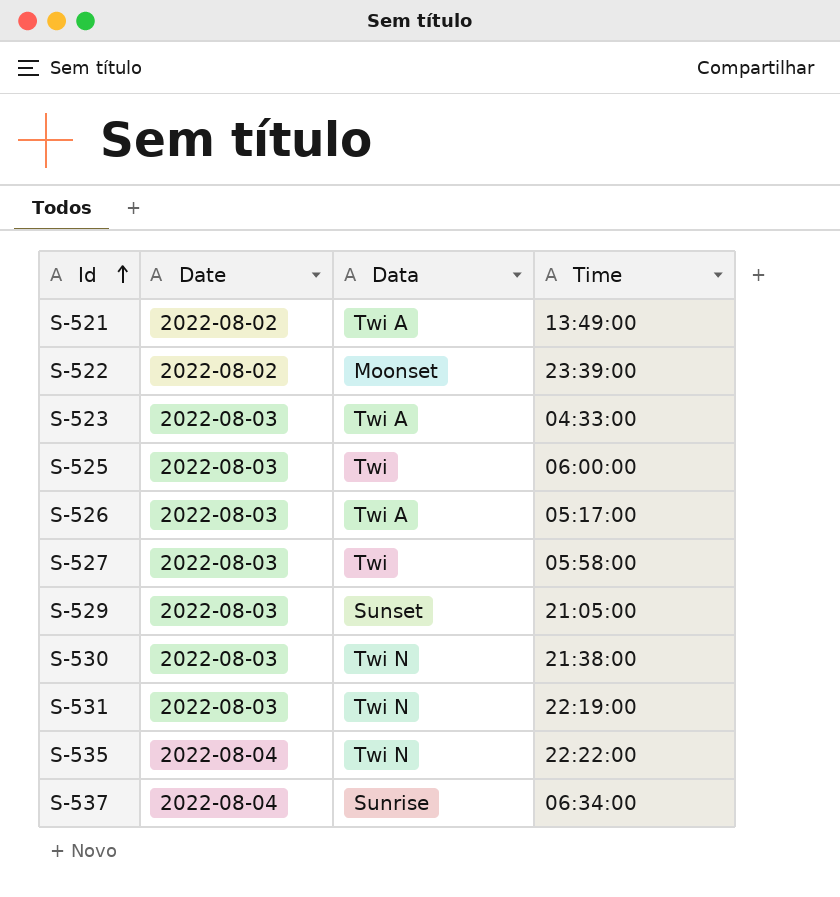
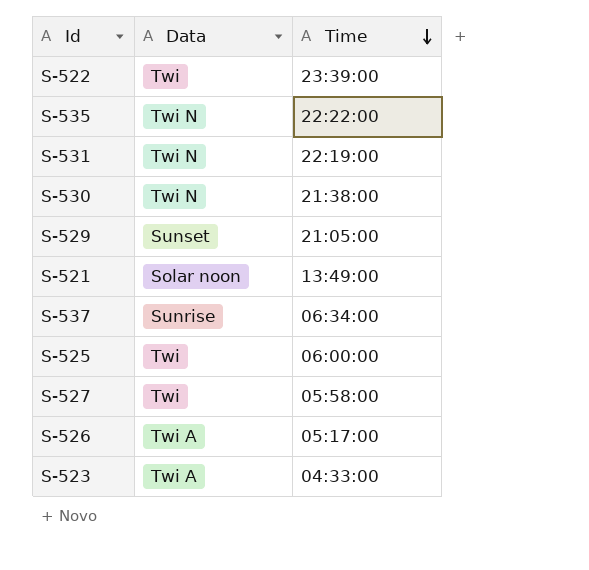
row order: Id ascending -> Time descending
column Date | position: 2 -> none
S-522 | Data: Moonset -> Twi
S-521 | Data: Twi A -> Solar noon

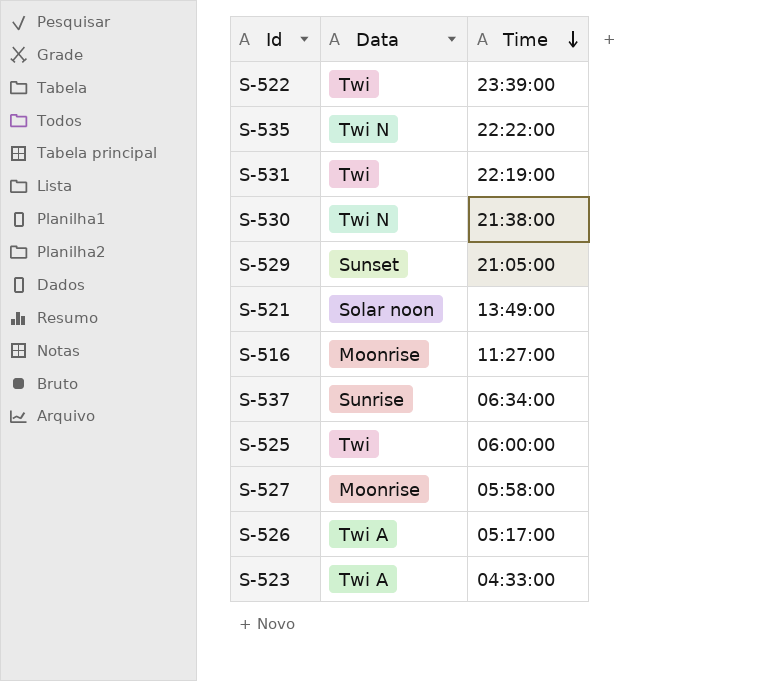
S-531 | Data: Twi N -> Twi
row S-516: none -> Moonrise | 11:27:00
S-527 | Data: Twi -> Moonrise

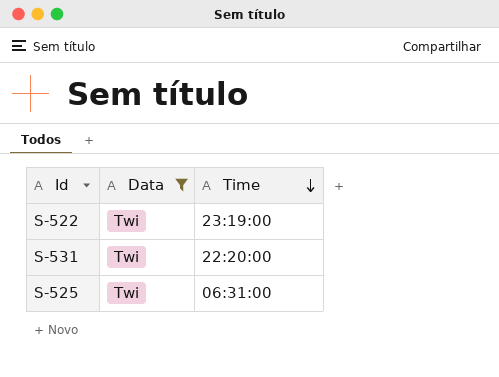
filter: none -> Data = Twi
S-522 | Time: 23:39:00 -> 23:19:00
S-531 | Time: 22:19:00 -> 22:20:00
S-525 | Time: 06:00:00 -> 06:31:00

